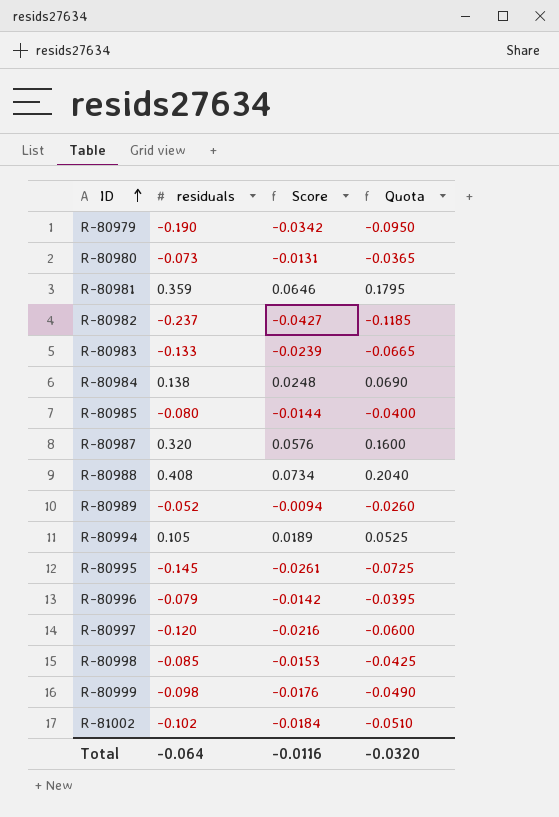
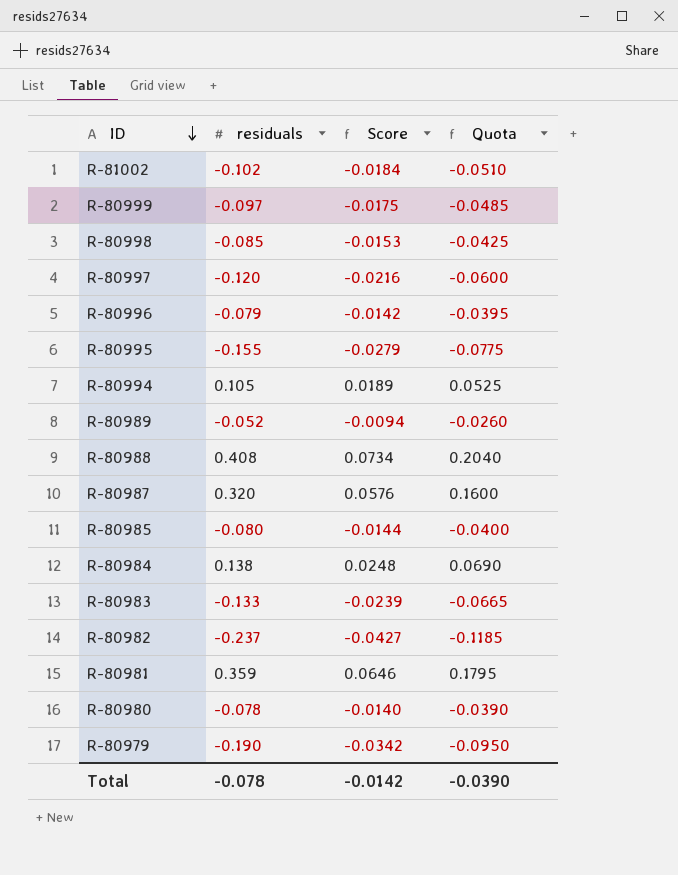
row order: ID ascending -> ID descending
R-80999 | residuals: -0.098 -> -0.097
R-80999 | Score: -0.0176 -> -0.0175
R-80999 | Quota: -0.0490 -> -0.0485
R-80995 | residuals: -0.145 -> -0.155
R-80995 | Score: -0.0261 -> -0.0279
R-80995 | Quota: -0.0725 -> -0.0775
R-80980 | residuals: -0.073 -> -0.078
R-80980 | Score: -0.0131 -> -0.0140
R-80980 | Quota: -0.0365 -> -0.0390
Total | residuals: -0.064 -> -0.078
Total | Score: -0.0116 -> -0.0142
Total | Quota: -0.0320 -> -0.0390

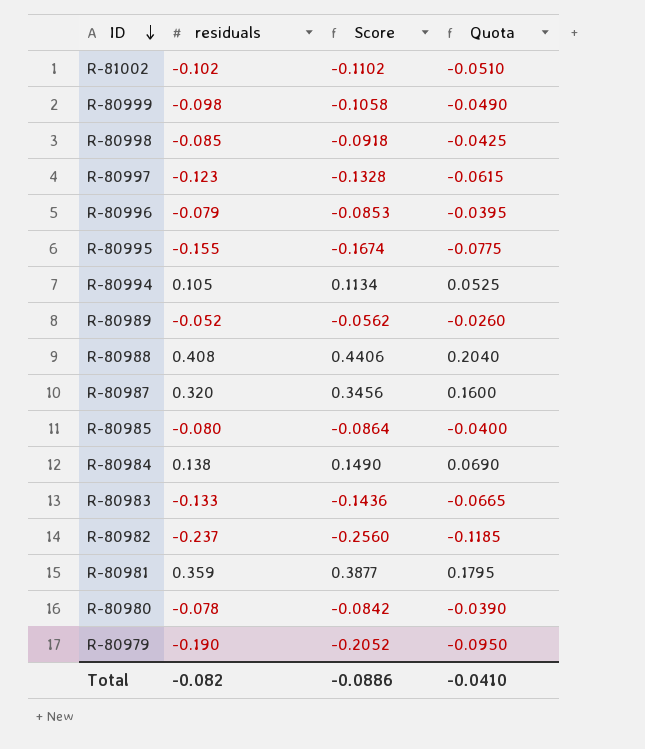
column Score | formula: [residuals] * 0.18 -> [residuals] * 1.08
R-80999 | residuals: -0.097 -> -0.098
R-80999 | Quota: -0.0485 -> -0.0490
R-80997 | residuals: -0.120 -> -0.123
R-80997 | Quota: -0.0600 -> -0.0615
Total | residuals: -0.078 -> -0.082
Total | Score: -0.0142 -> -0.0886
Total | Quota: -0.0390 -> -0.0410

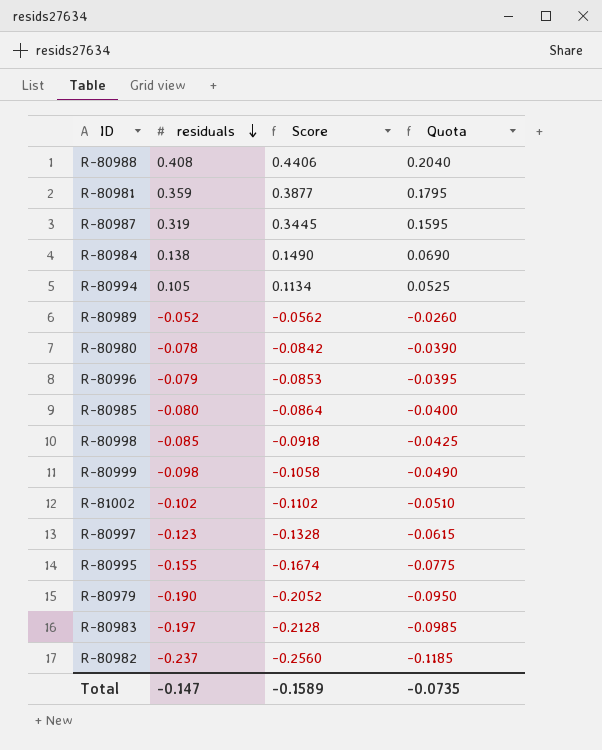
row order: ID descending -> residuals descending
R-80987 | residuals: 0.320 -> 0.319
R-80987 | Score: 0.3456 -> 0.3445
R-80987 | Quota: 0.1600 -> 0.1595
R-80983 | residuals: -0.133 -> -0.197
R-80983 | Score: -0.1436 -> -0.2128
R-80983 | Quota: -0.0665 -> -0.0985
Total | residuals: -0.082 -> -0.147
Total | Score: -0.0886 -> -0.1589
Total | Quota: -0.0410 -> -0.0735

